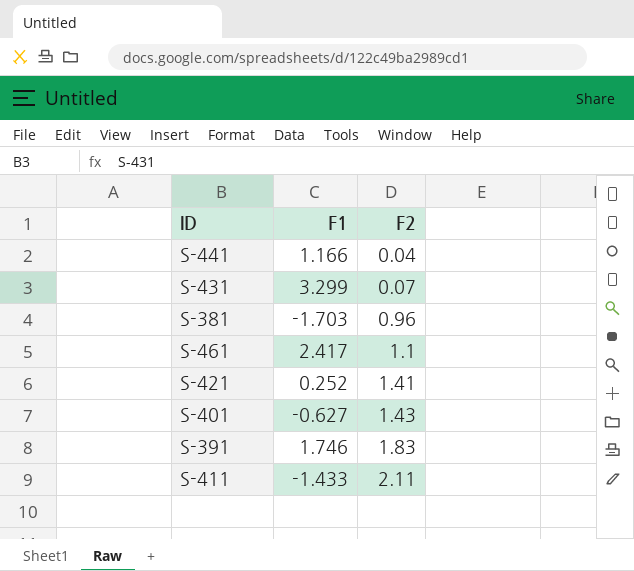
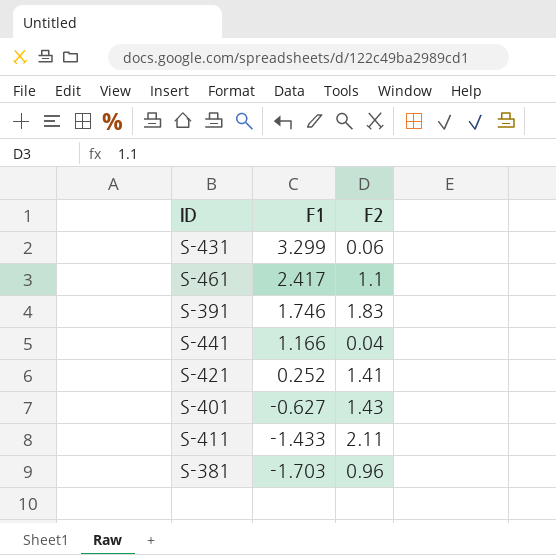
row order: F2 ascending -> F1 descending
S-431 | F2: 0.07 -> 0.06

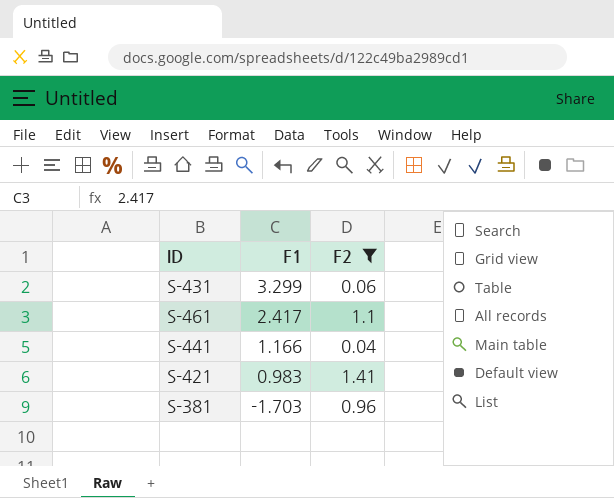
filter: none -> F2 <= 1.41
S-421 | F1: 0.252 -> 0.983

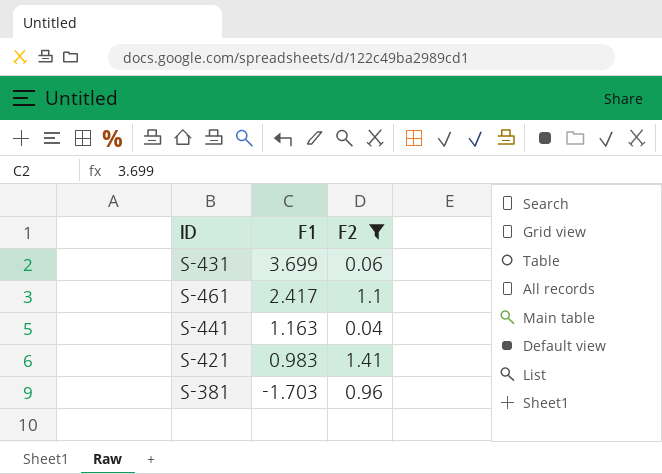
S-431 | F1: 3.299 -> 3.699
S-441 | F1: 1.166 -> 1.163

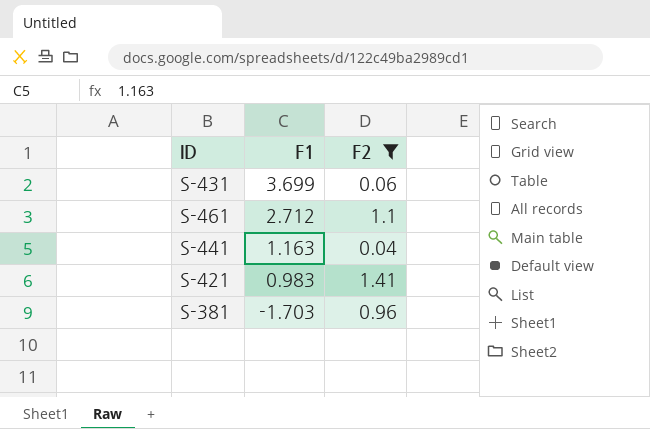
S-461 | F1: 2.417 -> 2.712

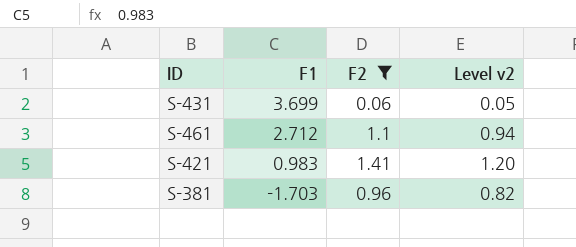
column Level v2 | formula: none -> [F2] * 0.85
row S-441: 1.163 | 0.04 -> none

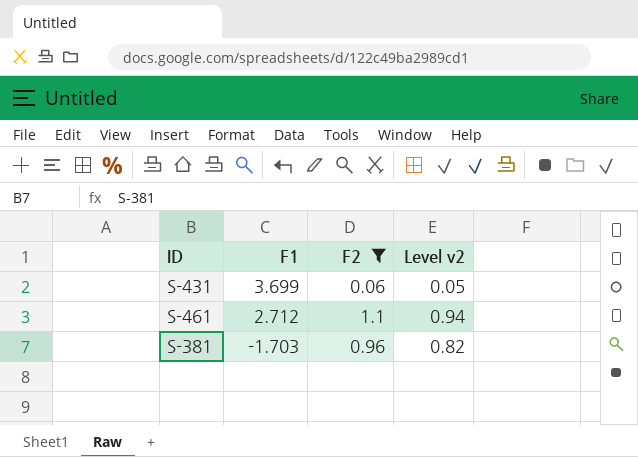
row S-421: 0.983 | 1.41 | 1.20 -> none

